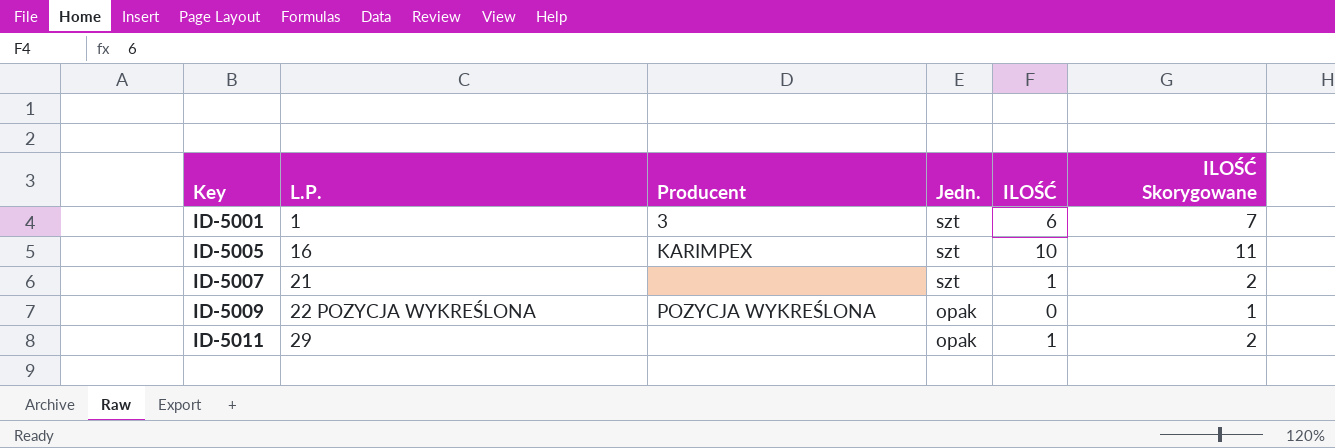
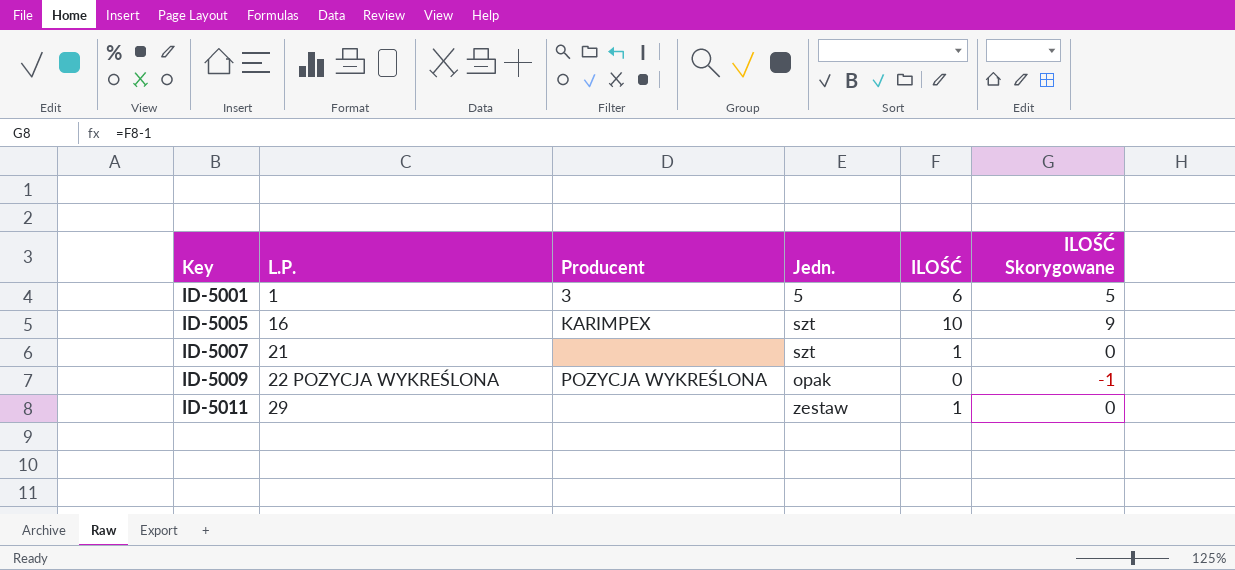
column ILOŚĆ Skorygowane | formula: [ILOŚĆ] + 1 -> [ILOŚĆ] - 1
ID-5001 | Jedn.: szt -> 5
ID-5011 | Jedn.: opak -> zestaw

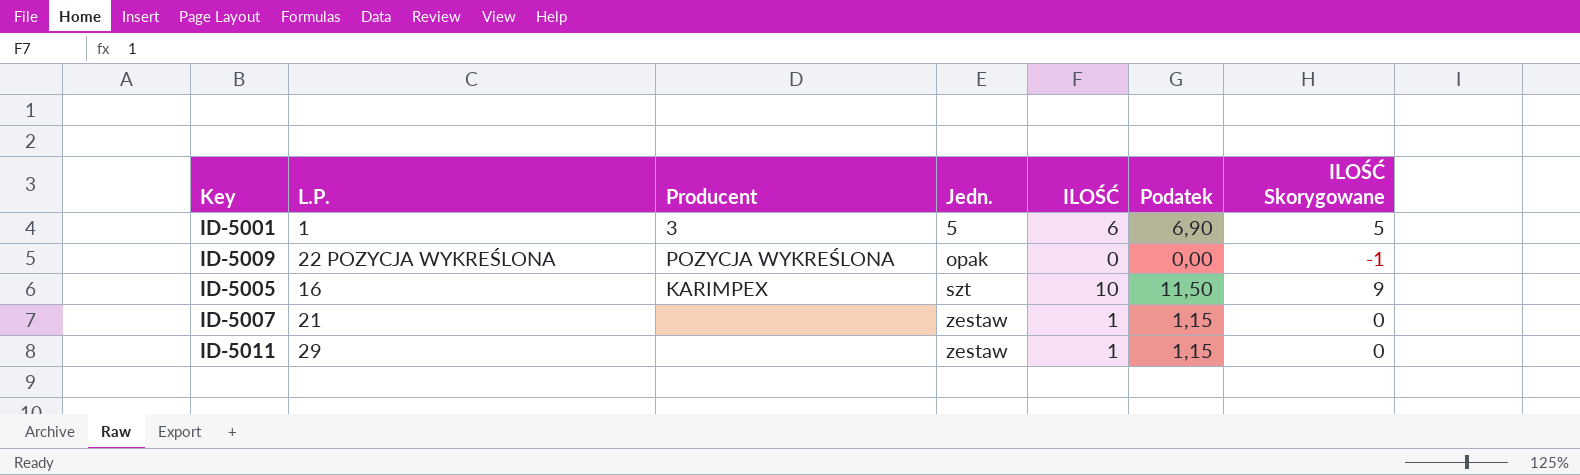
row order: Key ascending -> Jedn. ascending
column Podatek | formula: none -> [ILOŚĆ] * 1,15
ID-5007 | Jedn.: szt -> zestaw

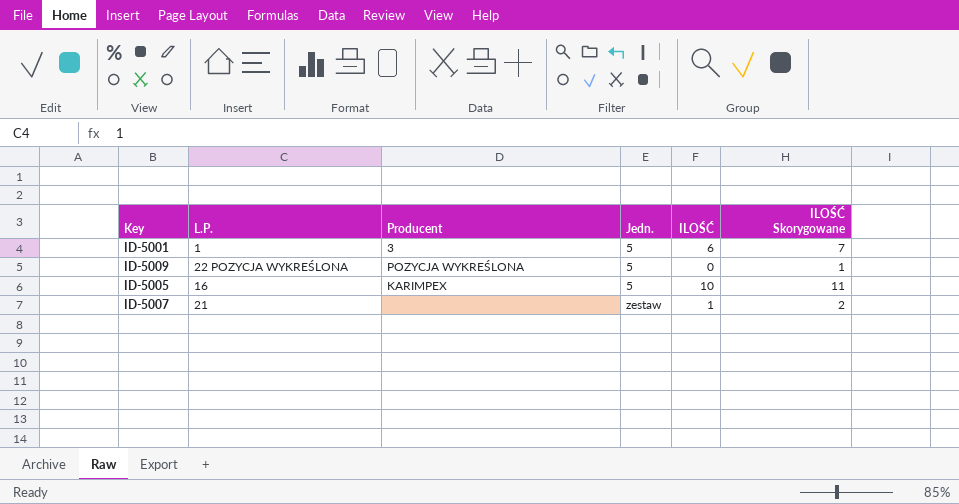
column Podatek | formula: [ILOŚĆ] * 1,15 -> none
column ILOŚĆ Skorygowane | formula: [ILOŚĆ] - 1 -> [ILOŚĆ] + 1
row ID-5011: 29 | none | zestaw | 1 | 1,15 | 0 -> none
ID-5009 | Jedn.: opak -> 5
ID-5005 | Jedn.: szt -> 5

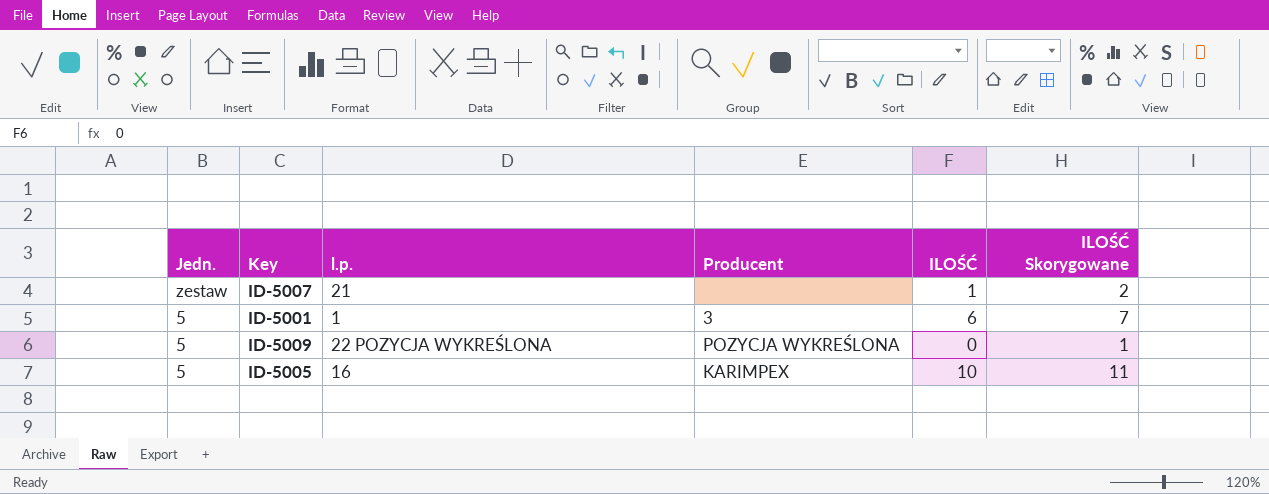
row order: Jedn. ascending -> Jedn. descending
column Jedn. | position: 4 -> 1
column name: L.P. -> l.p.

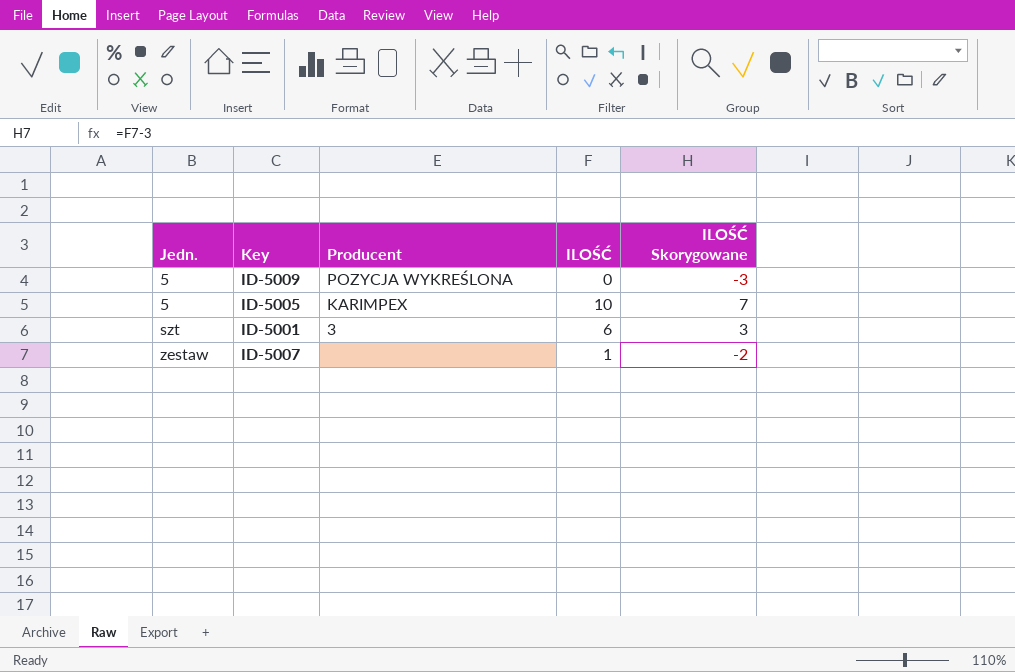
row order: Jedn. descending -> Jedn. ascending
column l.p. | position: 3 -> none
column ILOŚĆ Skorygowane | formula: [ILOŚĆ] + 1 -> [ILOŚĆ] - 3
ID-5001 | Jedn.: 5 -> szt

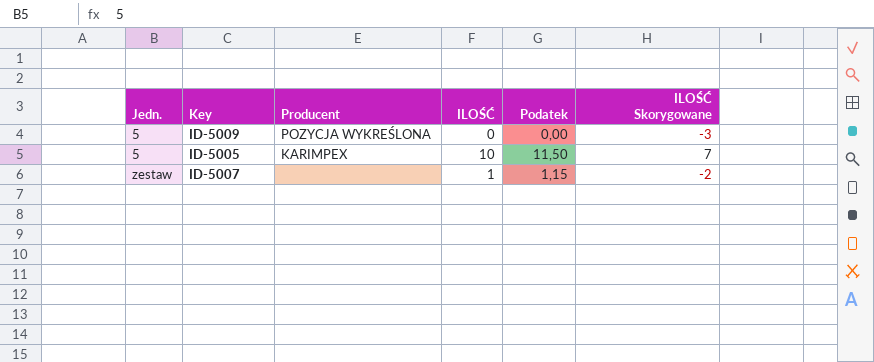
column Podatek | formula: none -> [ILOŚĆ] * 1,15
row ID-5001: szt | 3 | 6 | 3 -> none

